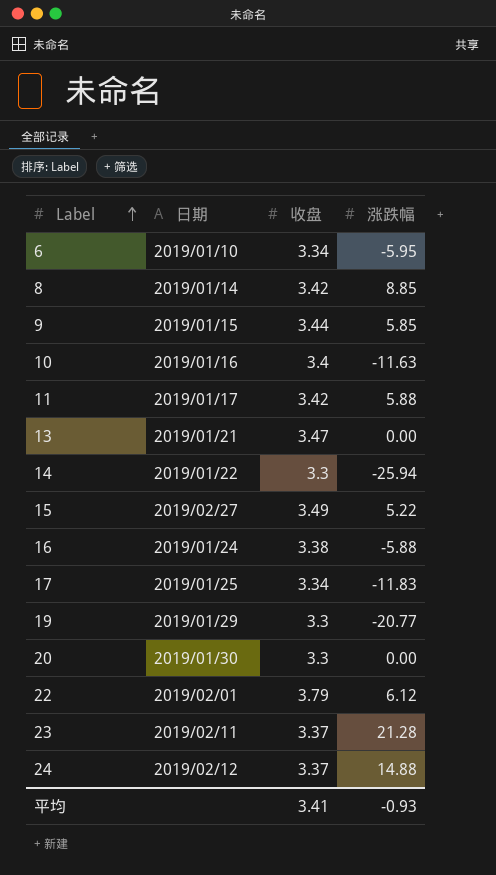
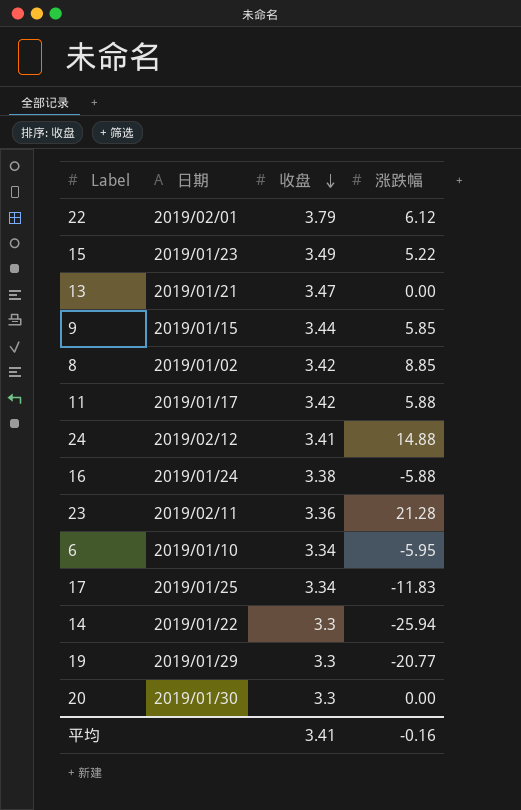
row order: Label ascending -> 收盘 descending
row 10: 2019/01/16 | 3.4 | -11.63 -> none
15 | 日期: 2019/02/27 -> 2019/01/23
8 | 日期: 2019/01/14 -> 2019/01/02
24 | 收盘: 3.37 -> 3.41
23 | 收盘: 3.37 -> 3.36
平均 | 涨跌幅: -0.93 -> -0.16

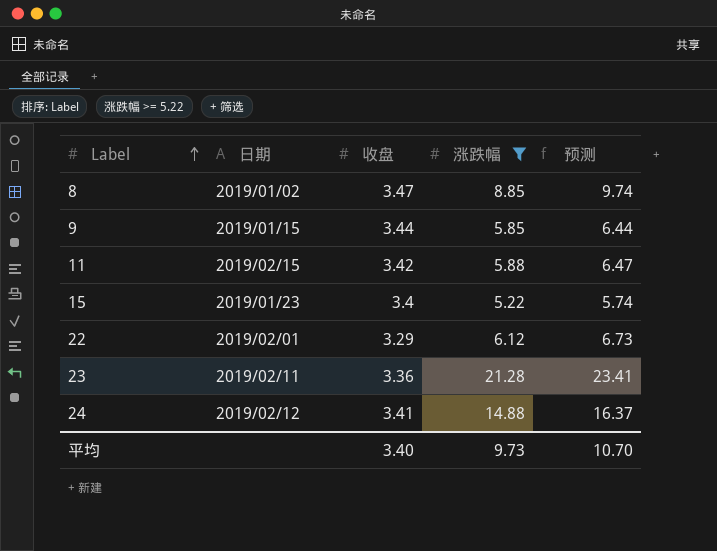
filter: none -> 涨跌幅 >= 5.22
row order: 收盘 descending -> Label ascending
column 预测 | formula: none -> [涨跌幅] * 1.1
8 | 收盘: 3.42 -> 3.47
11 | 日期: 2019/01/17 -> 2019/02/15
15 | 收盘: 3.49 -> 3.4
22 | 收盘: 3.79 -> 3.29
平均 | 收盘: 3.41 -> 3.40
平均 | 涨跌幅: -0.16 -> 9.73

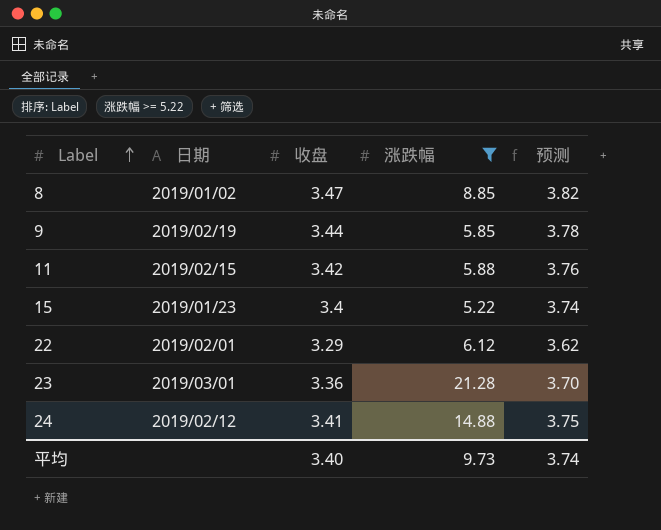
column 预测 | formula: [涨跌幅] * 1.1 -> [收盘] * 1.1
9 | 日期: 2019/01/15 -> 2019/02/19
23 | 日期: 2019/02/11 -> 2019/03/01
平均 | 预测: 10.70 -> 3.74

